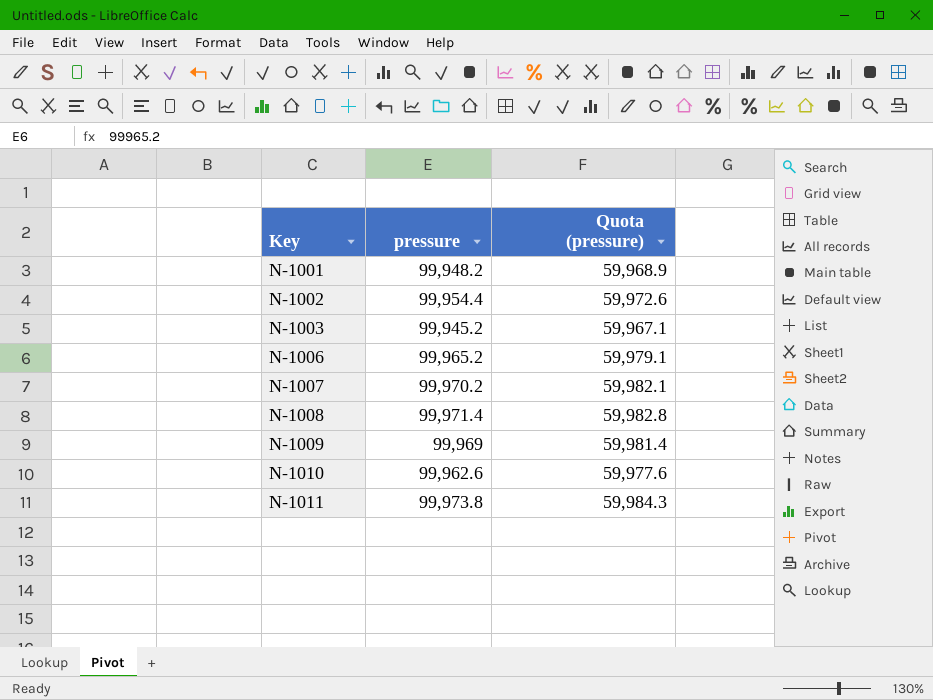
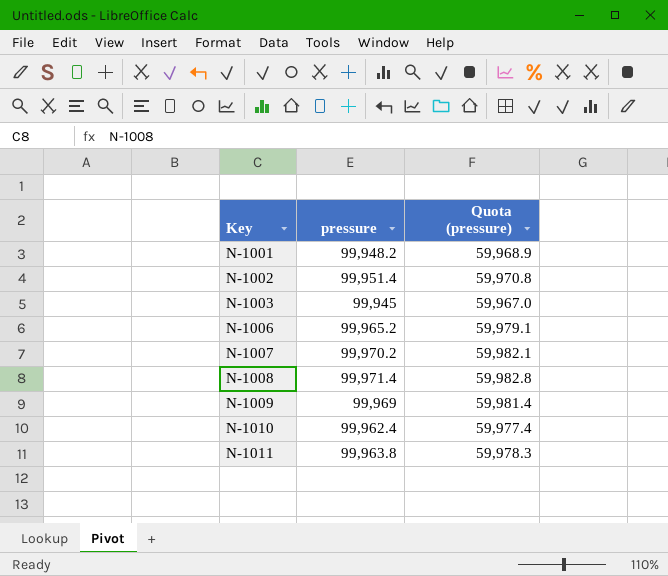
N-1002 | pressure: 99,954.4 -> 99,951.4
N-1002 | Quota (pressure): 59,972.6 -> 59,970.8
N-1003 | pressure: 99,945.2 -> 99,945
N-1003 | Quota (pressure): 59,967.1 -> 59,967.0
N-1010 | pressure: 99,962.6 -> 99,962.4
N-1010 | Quota (pressure): 59,977.6 -> 59,977.4
N-1011 | pressure: 99,973.8 -> 99,963.8
N-1011 | Quota (pressure): 59,984.3 -> 59,978.3

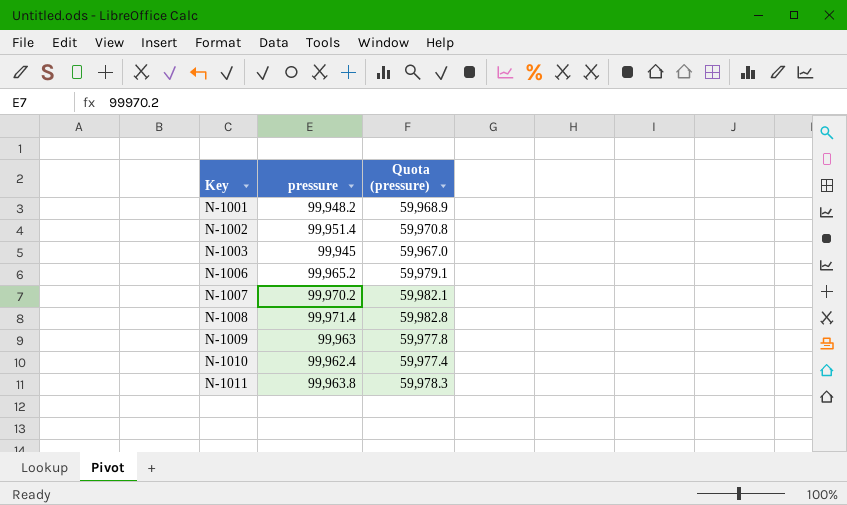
N-1009 | pressure: 99,969 -> 99,963
N-1009 | Quota (pressure): 59,981.4 -> 59,977.8

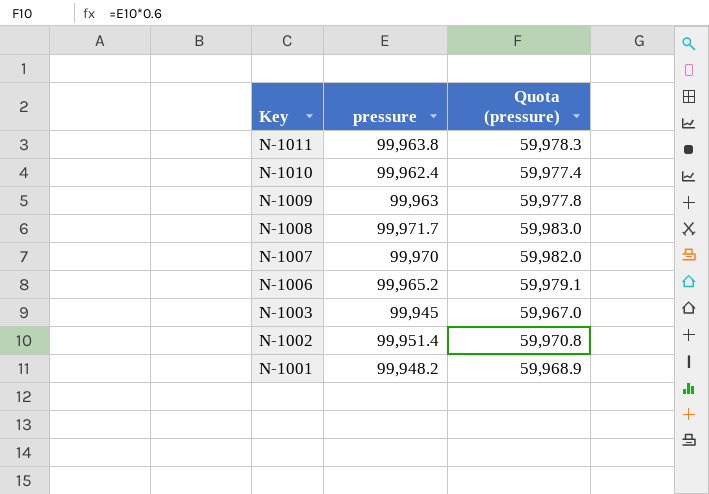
row order: Key ascending -> Key descending
N-1008 | pressure: 99,971.4 -> 99,971.7
N-1008 | Quota (pressure): 59,982.8 -> 59,983.0
N-1007 | pressure: 99,970.2 -> 99,970
N-1007 | Quota (pressure): 59,982.1 -> 59,982.0

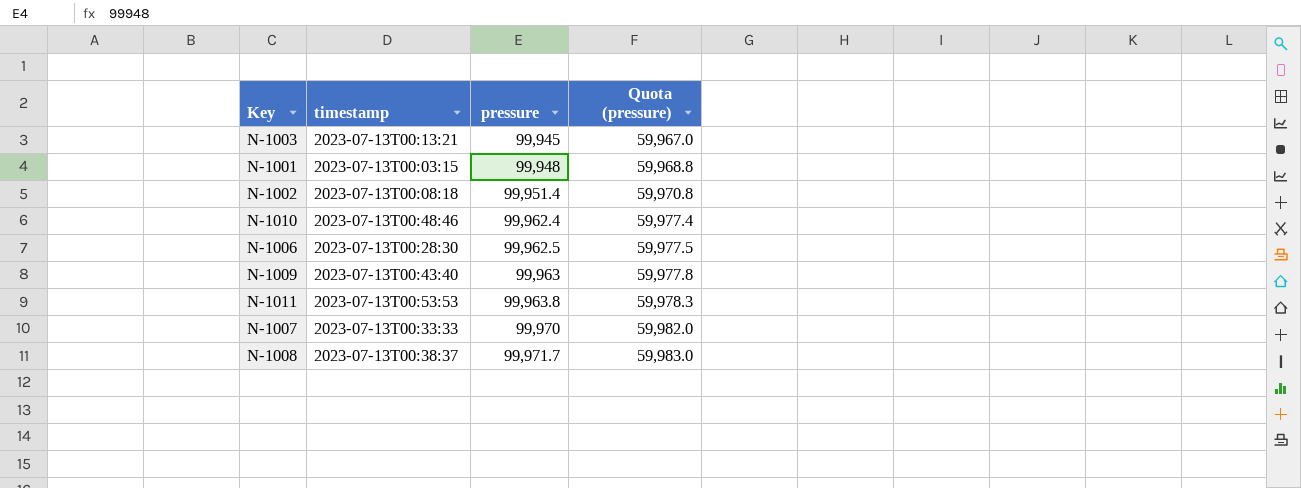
row order: Key descending -> pressure ascending
column timestamp | position: none -> 2
N-1001 | pressure: 99,948.2 -> 99,948
N-1001 | Quota (pressure): 59,968.9 -> 59,968.8
N-1006 | pressure: 99,965.2 -> 99,962.5
N-1006 | Quota (pressure): 59,979.1 -> 59,977.5

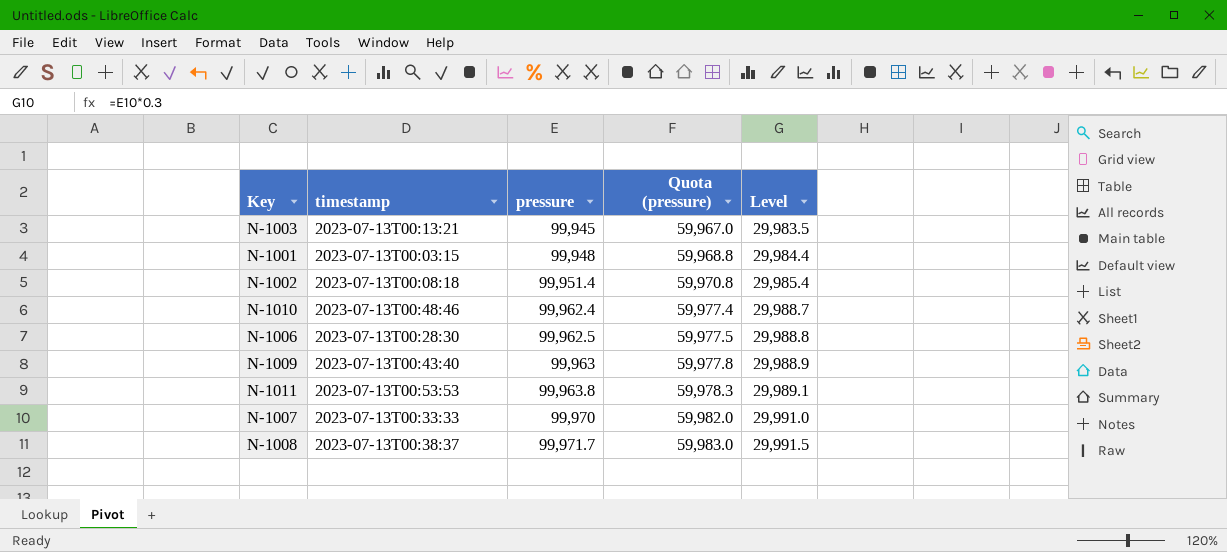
column Level | formula: none -> [pressure] * 0.3

